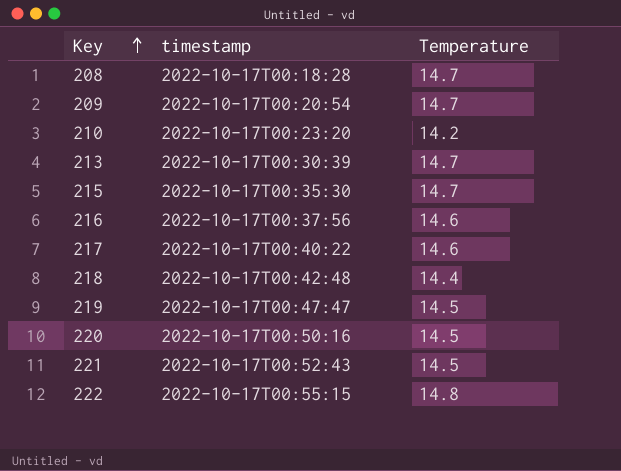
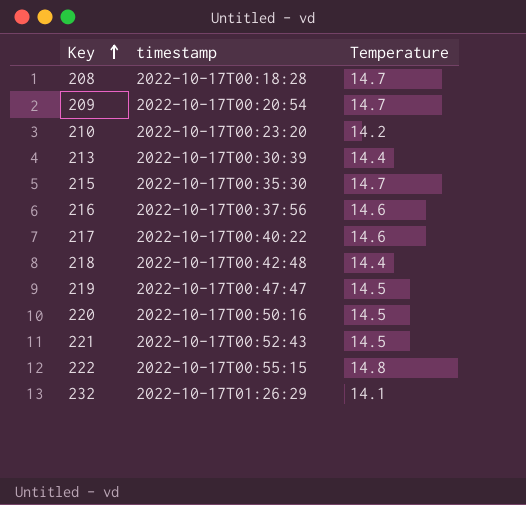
213 | Temperature: 14.7 -> 14.4
row 232: none -> 2022-10-17T01:26:29 | 14.1

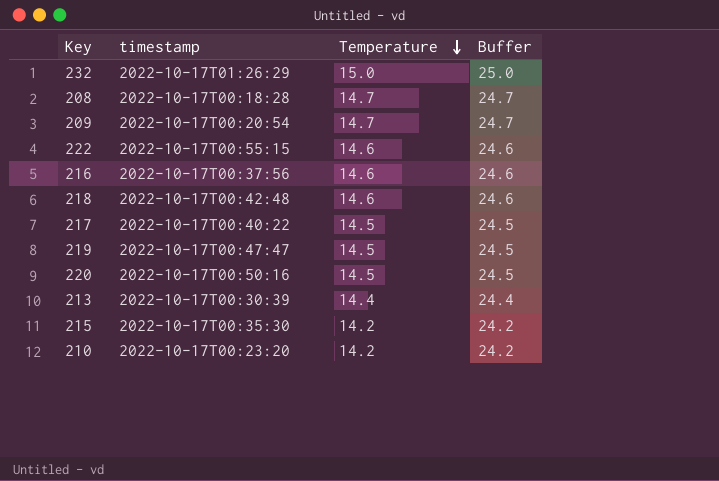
row order: Key ascending -> Temperature descending
column Buffer | formula: none -> [Temperature] + 10
row 221: 2022-10-17T00:52:43 | 14.5 -> none
232 | Temperature: 14.1 -> 15.0
222 | Temperature: 14.8 -> 14.6
218 | Temperature: 14.4 -> 14.6
217 | Temperature: 14.6 -> 14.5
215 | Temperature: 14.7 -> 14.2

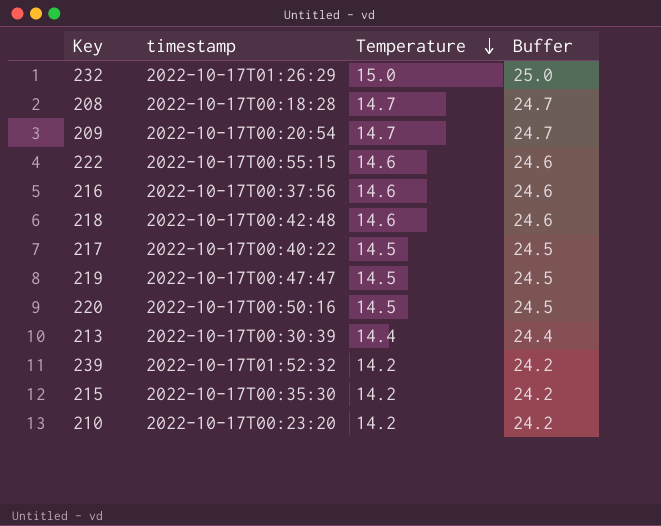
row 239: none -> 2022-10-17T01:52:32 | 14.2 | 24.2

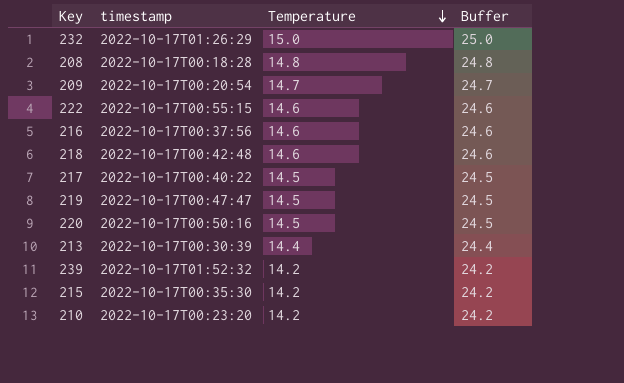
208 | Temperature: 14.7 -> 14.8
208 | Buffer: 24.7 -> 24.8

